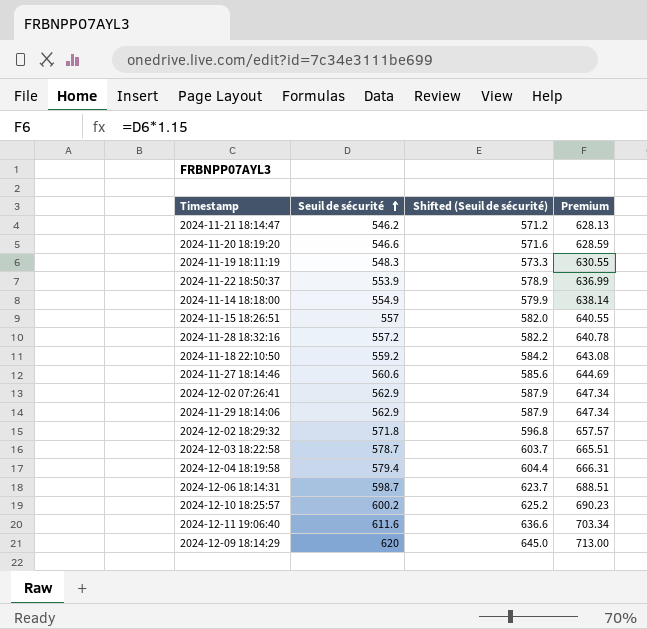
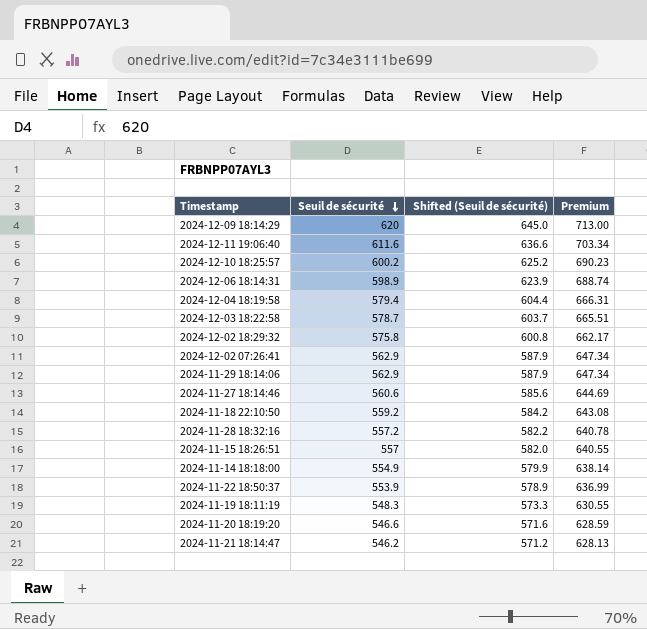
row order: Seuil de sécurité ascending -> Seuil de sécurité descending
2024-12-06 18:14:31 | Seuil de sécurité: 598.7 -> 598.9
2024-12-06 18:14:31 | Shifted (Seuil de sécurité): 623.7 -> 623.9
2024-12-06 18:14:31 | Premium: 688.51 -> 688.74
2024-12-02 18:29:32 | Seuil de sécurité: 571.8 -> 575.8
2024-12-02 18:29:32 | Shifted (Seuil de sécurité): 596.8 -> 600.8
2024-12-02 18:29:32 | Premium: 657.57 -> 662.17

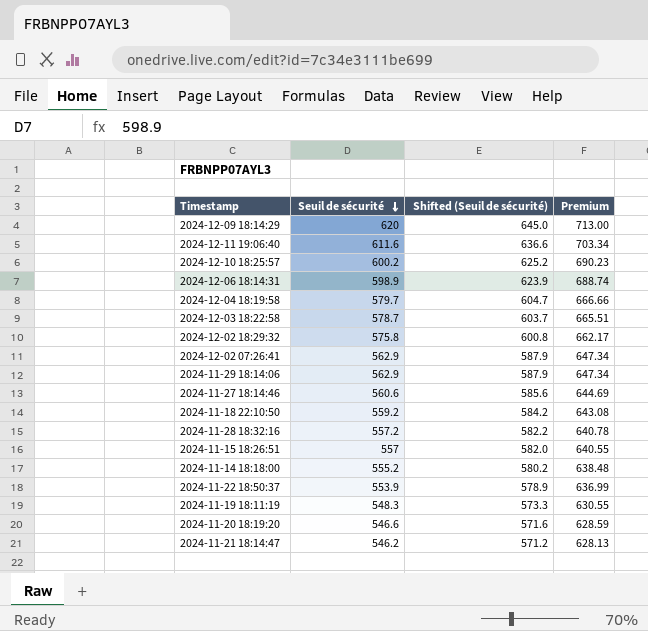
2024-12-04 18:19:58 | Seuil de sécurité: 579.4 -> 579.7
2024-12-04 18:19:58 | Shifted (Seuil de sécurité): 604.4 -> 604.7
2024-12-04 18:19:58 | Premium: 666.31 -> 666.66
2024-11-14 18:18:00 | Seuil de sécurité: 554.9 -> 555.2
2024-11-14 18:18:00 | Shifted (Seuil de sécurité): 579.9 -> 580.2
2024-11-14 18:18:00 | Premium: 638.14 -> 638.48

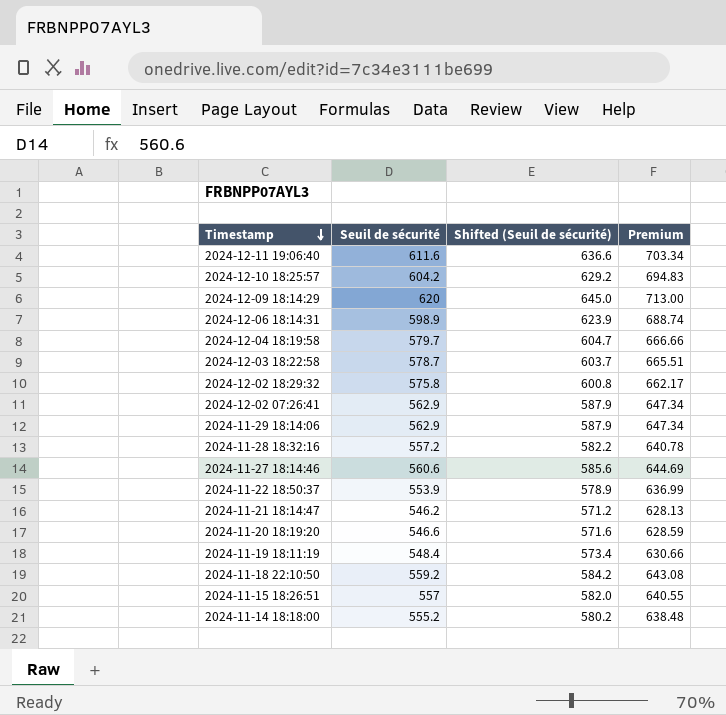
row order: Seuil de sécurité descending -> Timestamp descending
2024-12-10 18:25:57 | Seuil de sécurité: 600.2 -> 604.2
2024-12-10 18:25:57 | Shifted (Seuil de sécurité): 625.2 -> 629.2
2024-12-10 18:25:57 | Premium: 690.23 -> 694.83
2024-11-19 18:11:19 | Seuil de sécurité: 548.3 -> 548.4
2024-11-19 18:11:19 | Shifted (Seuil de sécurité): 573.3 -> 573.4
2024-11-19 18:11:19 | Premium: 630.55 -> 630.66

